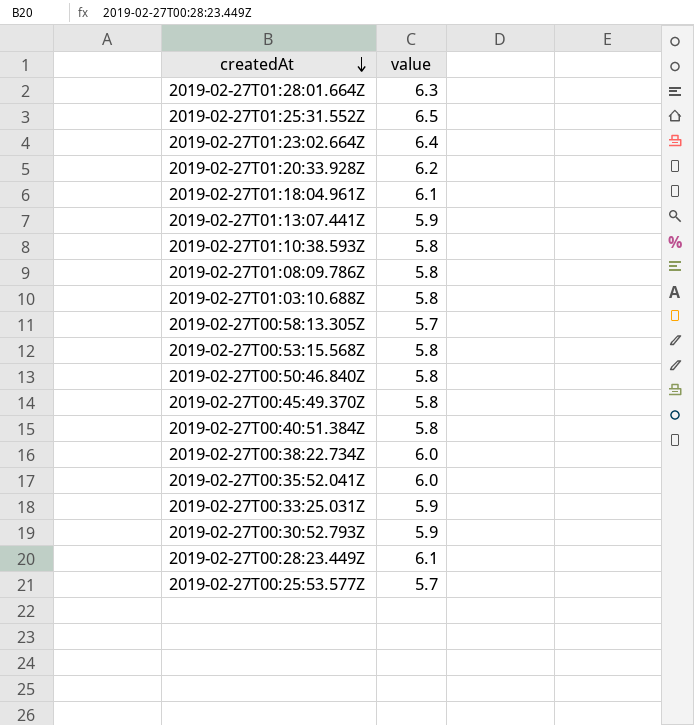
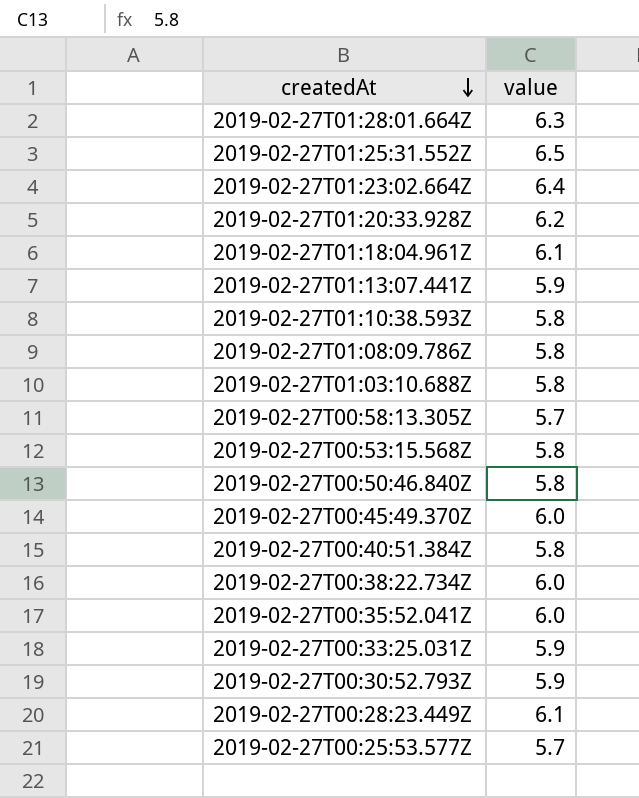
2019-02-27T00:45:49.370Z | value: 5.8 -> 6.0

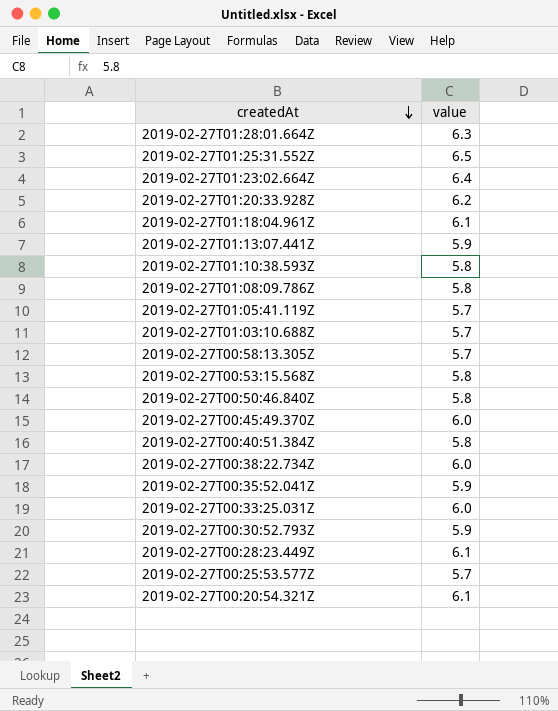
row 2019-02-27T01:05:41.119Z: none -> 5.7
2019-02-27T01:03:10.688Z | value: 5.8 -> 5.7
2019-02-27T00:35:52.041Z | value: 6.0 -> 5.9
2019-02-27T00:33:25.031Z | value: 5.9 -> 6.0
row 2019-02-27T00:20:54.321Z: none -> 6.1

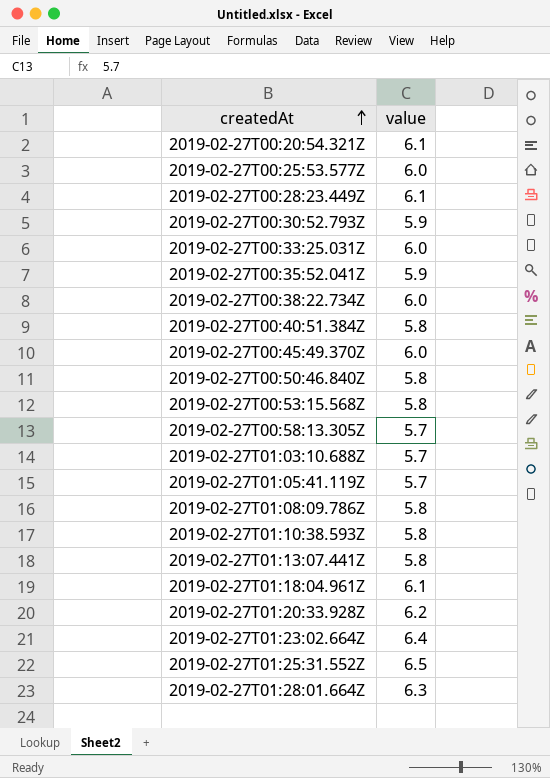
row order: createdAt descending -> createdAt ascending
2019-02-27T00:25:53.577Z | value: 5.7 -> 6.0
2019-02-27T01:13:07.441Z | value: 5.9 -> 5.8

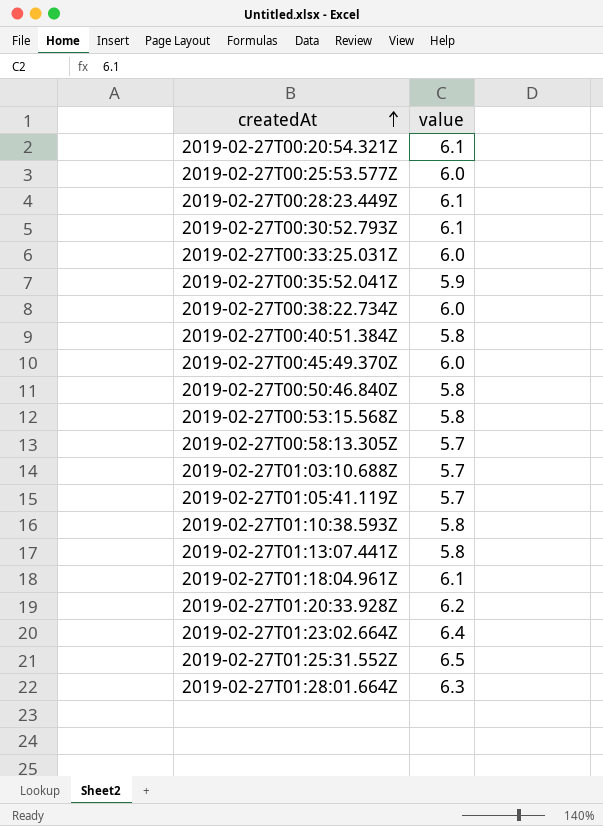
row 2019-02-27T01:08:09.786Z: 5.8 -> none
2019-02-27T00:30:52.793Z | value: 5.9 -> 6.1

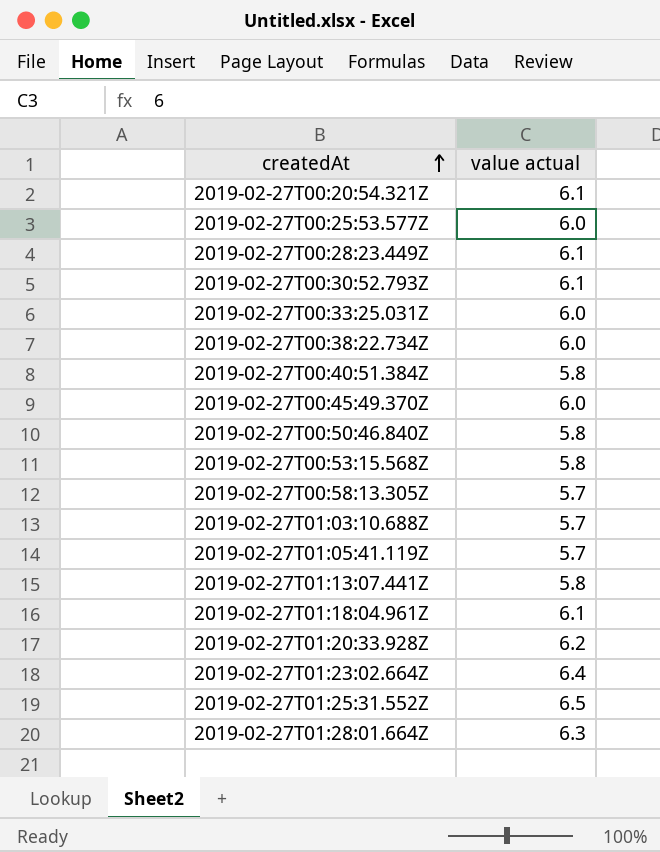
column name: value -> value actual
row 2019-02-27T00:35:52.041Z: 5.9 -> none
row 2019-02-27T01:10:38.593Z: 5.8 -> none

